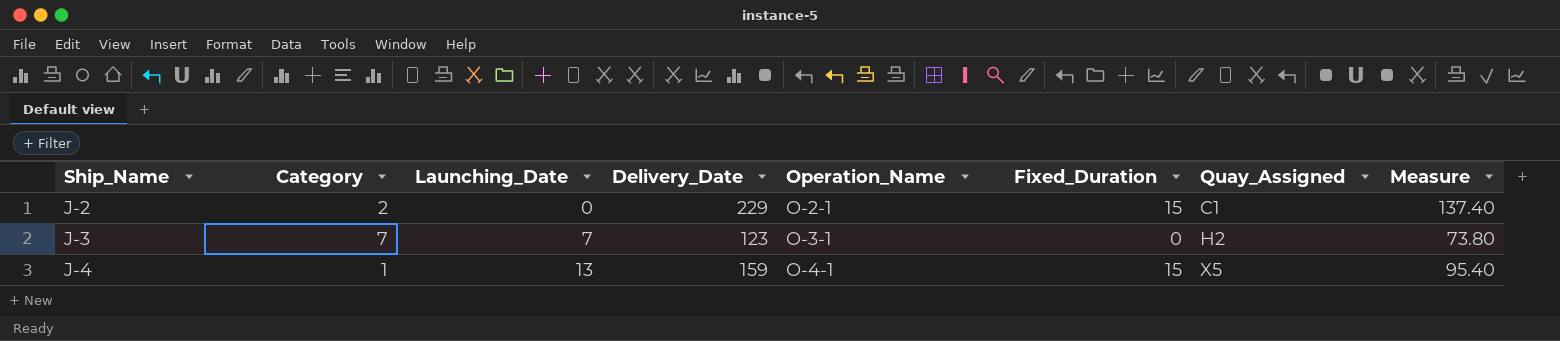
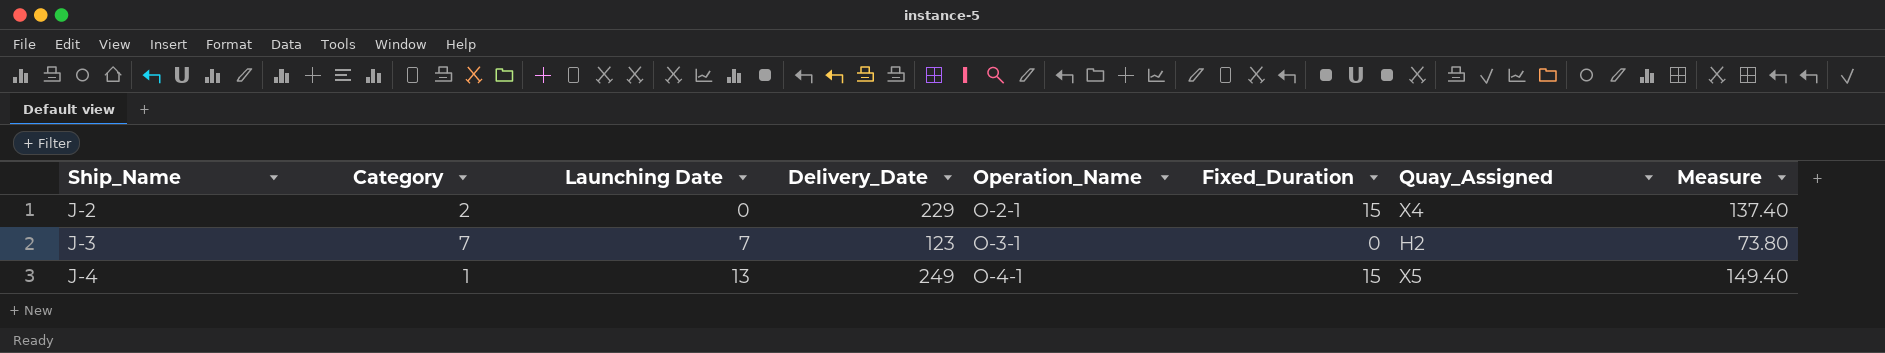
column name: Launching_Date -> Launching Date
J-2 | Quay_Assigned: C1 -> X4
J-4 | Delivery_Date: 159 -> 249
J-4 | Measure: 95.40 -> 149.40

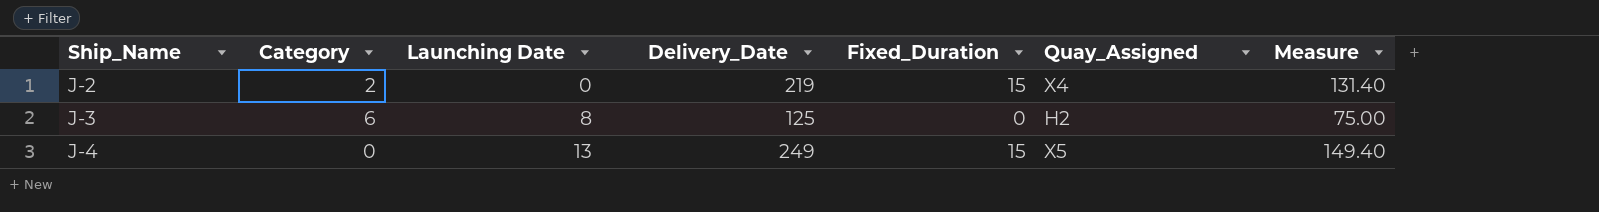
column Operation_Name | position: 5 -> none
J-2 | Delivery_Date: 229 -> 219
J-2 | Measure: 137.40 -> 131.40
J-3 | Category: 7 -> 6
J-3 | Launching Date: 7 -> 8
J-3 | Delivery_Date: 123 -> 125
J-3 | Measure: 73.80 -> 75.00
J-4 | Category: 1 -> 0

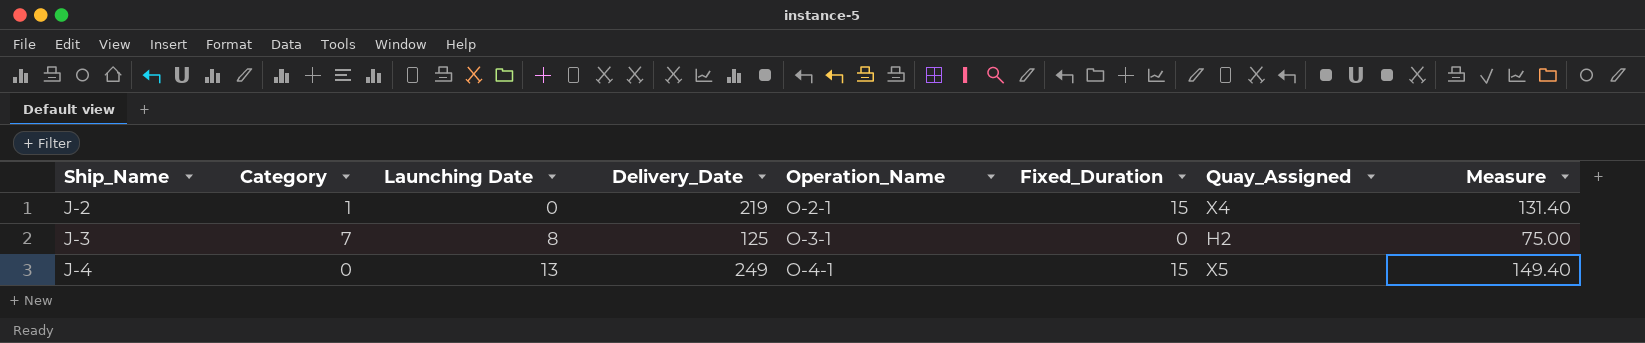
column Operation_Name | position: none -> 5
J-2 | Category: 2 -> 1
J-3 | Category: 6 -> 7

